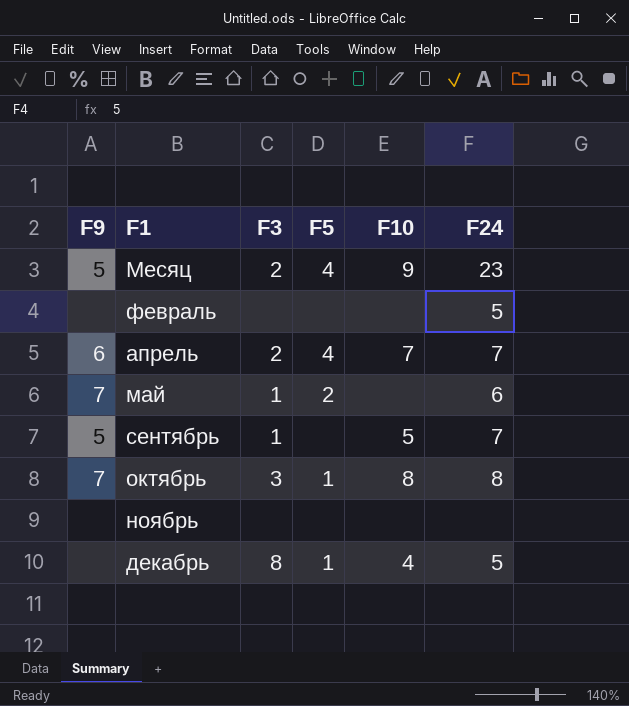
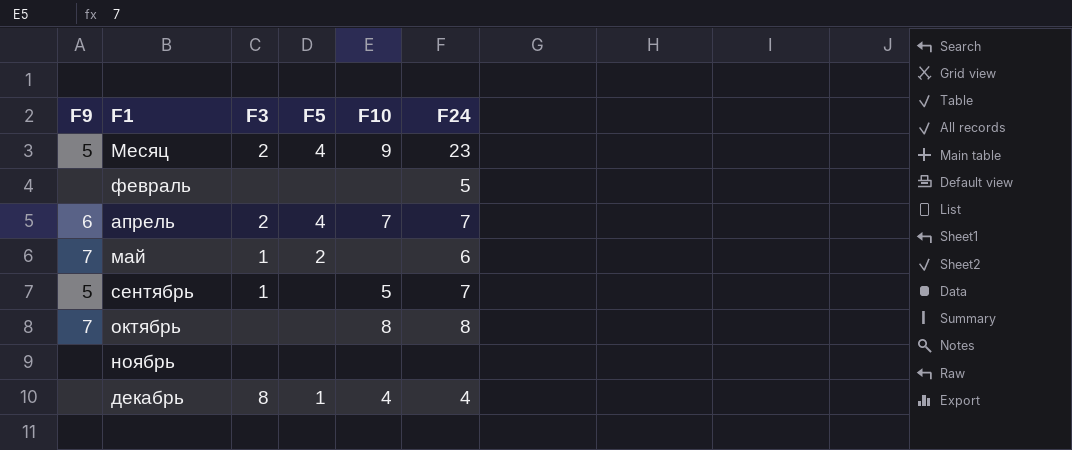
октябрь | F3: 3 -> none
октябрь | F5: 1 -> none
декабрь | F24: 5 -> 4

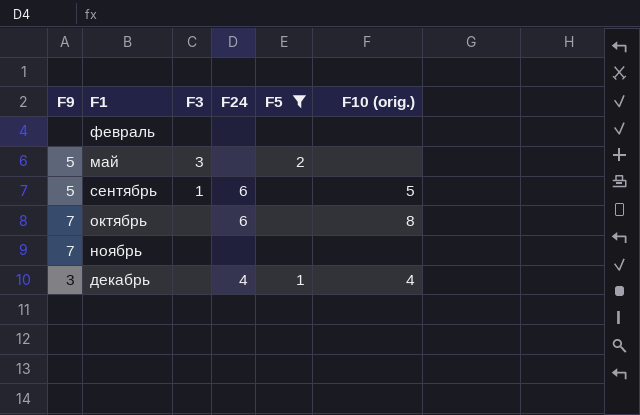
filter: none -> F5 != 4
column F24 | position: 6 -> 4
column name: F10 -> F10 (orig.)
февраль | F24: 5 -> none
май | F9: 7 -> 5
май | F3: 1 -> 3
май | F24: 6 -> none
сентябрь | F24: 7 -> 6
октябрь | F24: 8 -> 6
ноябрь | F9: none -> 7
декабрь | F9: none -> 3
декабрь | F3: 8 -> none

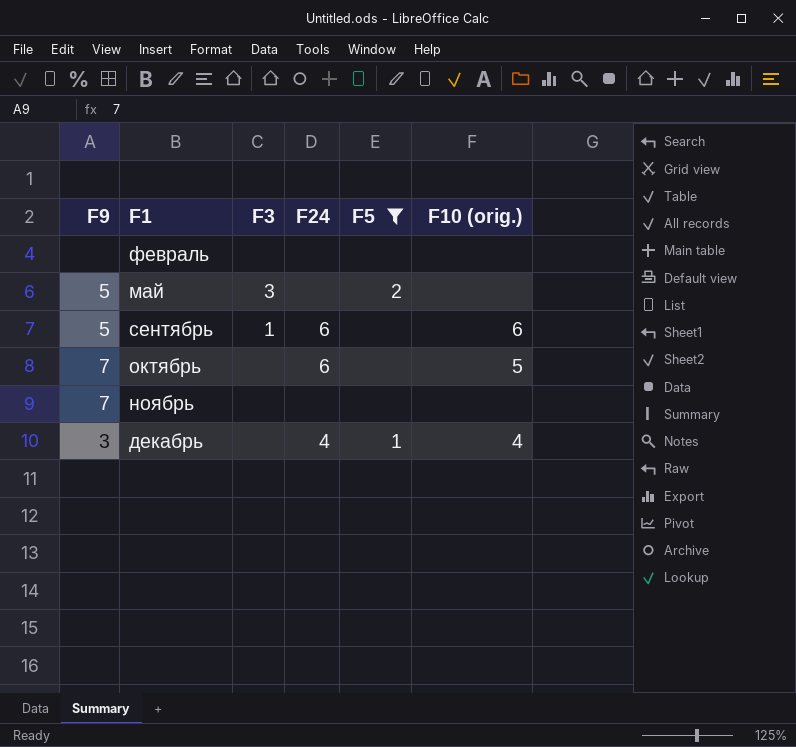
сентябрь | F10 (orig.): 5 -> 6
октябрь | F10 (orig.): 8 -> 5

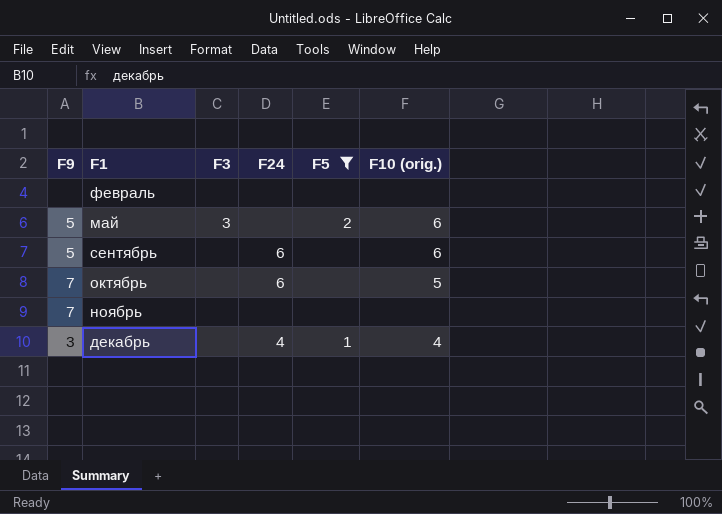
май | F10 (orig.): none -> 6
сентябрь | F3: 1 -> none

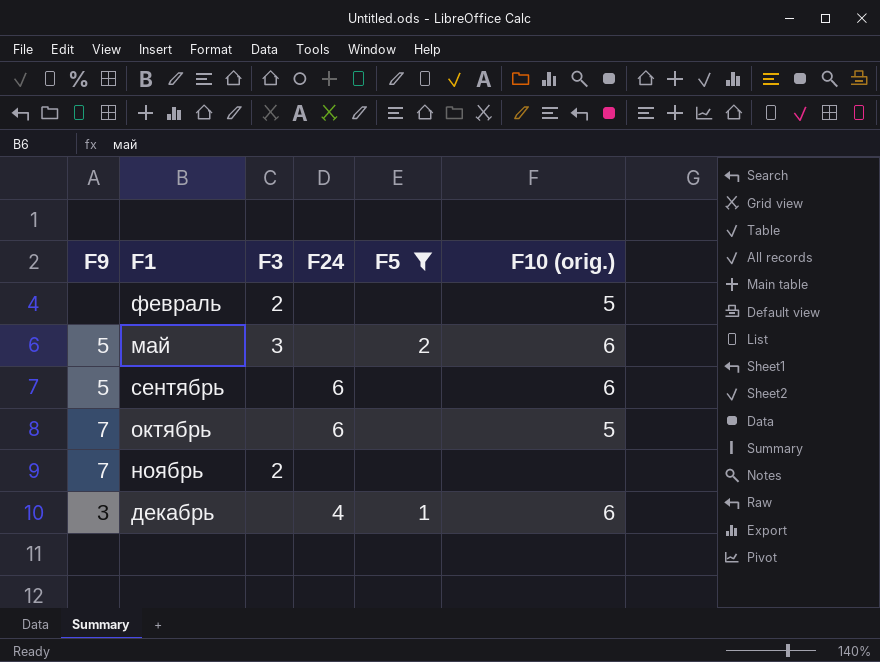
февраль | F3: none -> 2
февраль | F10 (orig.): none -> 5
ноябрь | F3: none -> 2
декабрь | F10 (orig.): 4 -> 6

